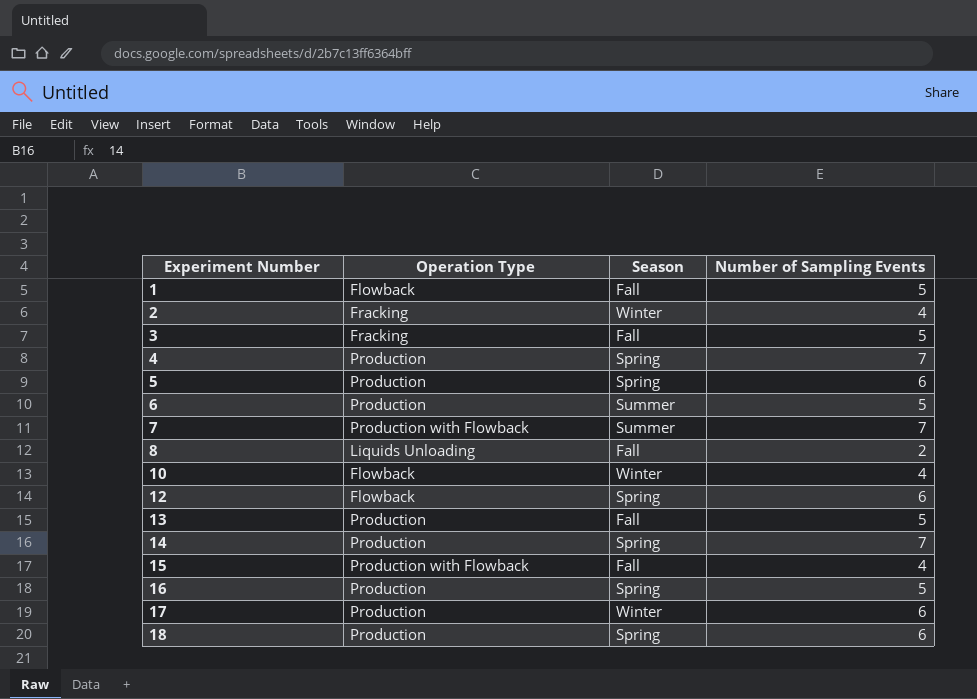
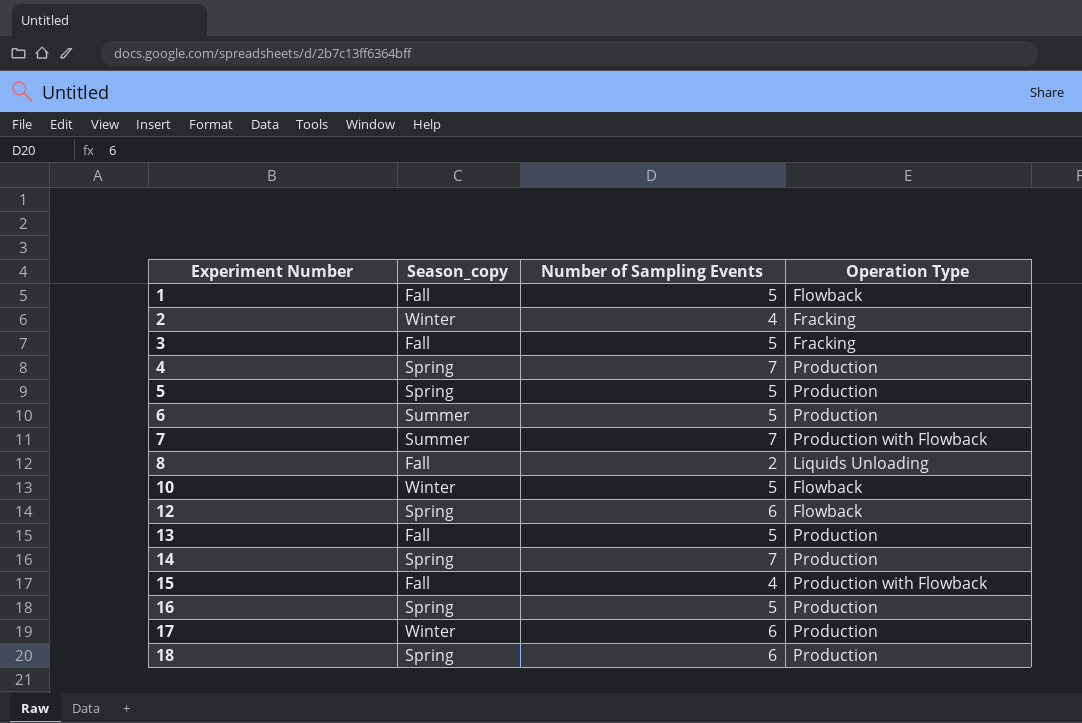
column name: Season -> Season_copy
column Operation Type | position: 2 -> 4
5 | Number of Sampling Events: 6 -> 5
10 | Number of Sampling Events: 4 -> 5

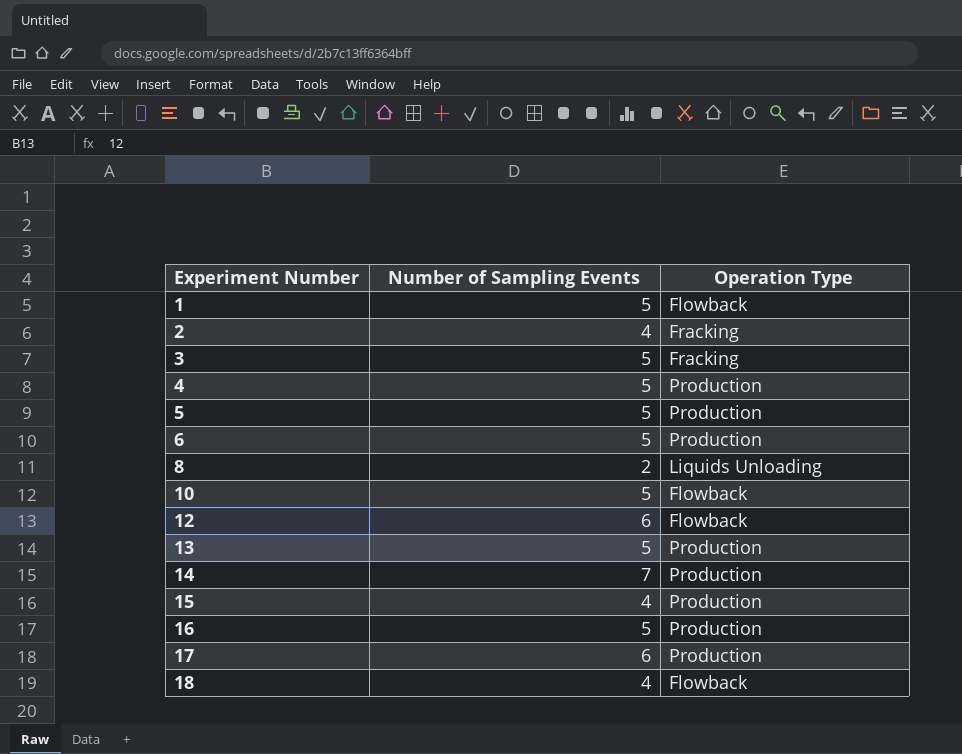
column Season_copy | position: 2 -> none
row 7: Summer | 7 | Production with Flowback -> none
4 | Number of Sampling Events: 7 -> 5
15 | Operation Type: Production with Flowback -> Production
18 | Number of Sampling Events: 6 -> 4
18 | Operation Type: Production -> Flowback

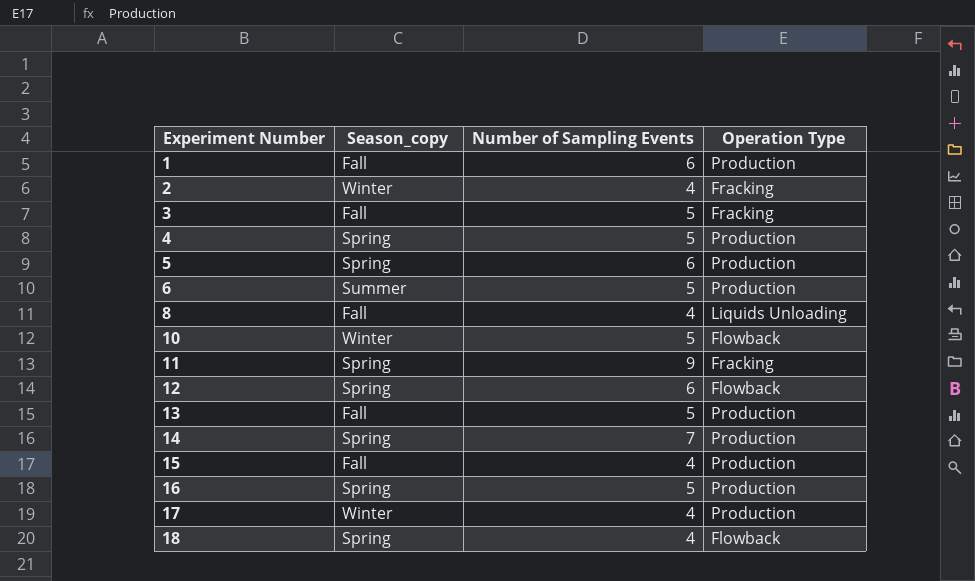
column Season_copy | position: none -> 2
1 | Number of Sampling Events: 5 -> 6
1 | Operation Type: Flowback -> Production
5 | Number of Sampling Events: 5 -> 6
8 | Number of Sampling Events: 2 -> 4
row 11: none -> Spring | 9 | Fracking
17 | Number of Sampling Events: 6 -> 4

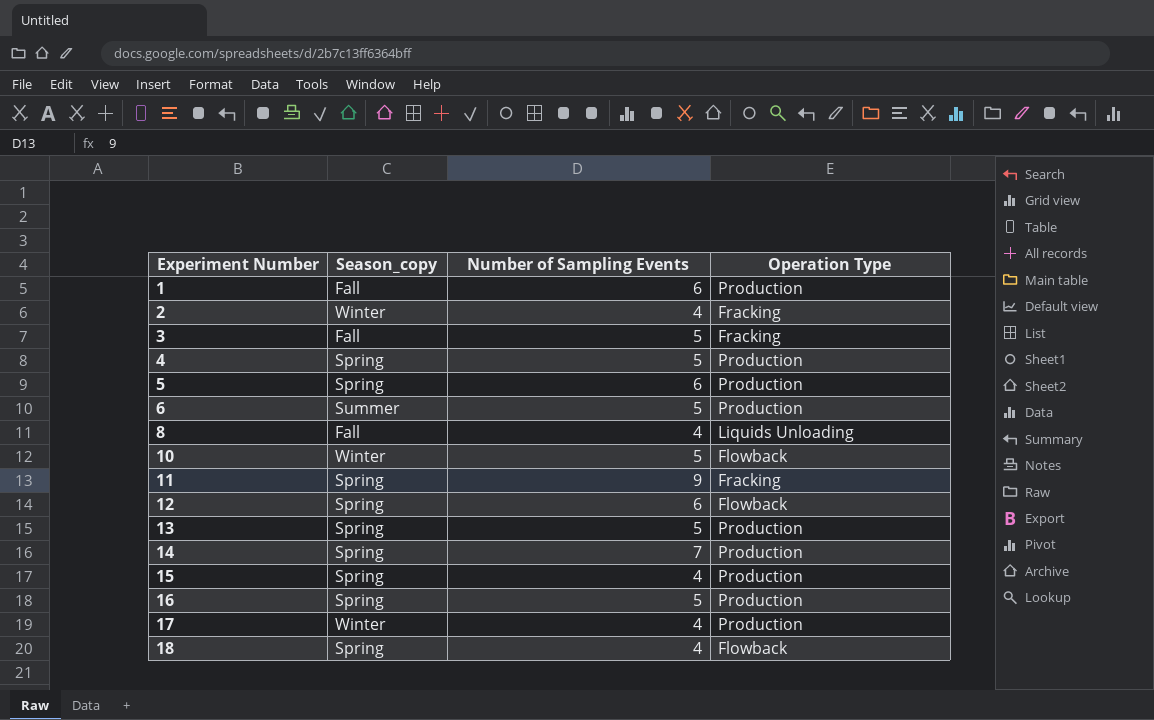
13 | Season_copy: Fall -> Spring
15 | Season_copy: Fall -> Spring

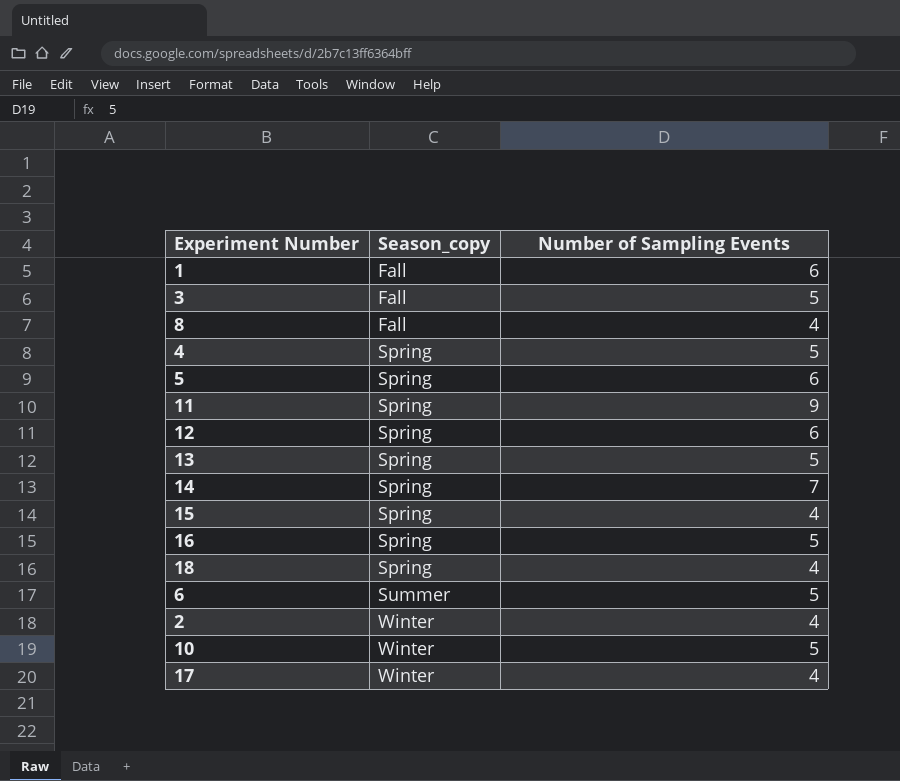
row order: Experiment Number ascending -> Season_copy ascending
column Operation Type | position: 4 -> none

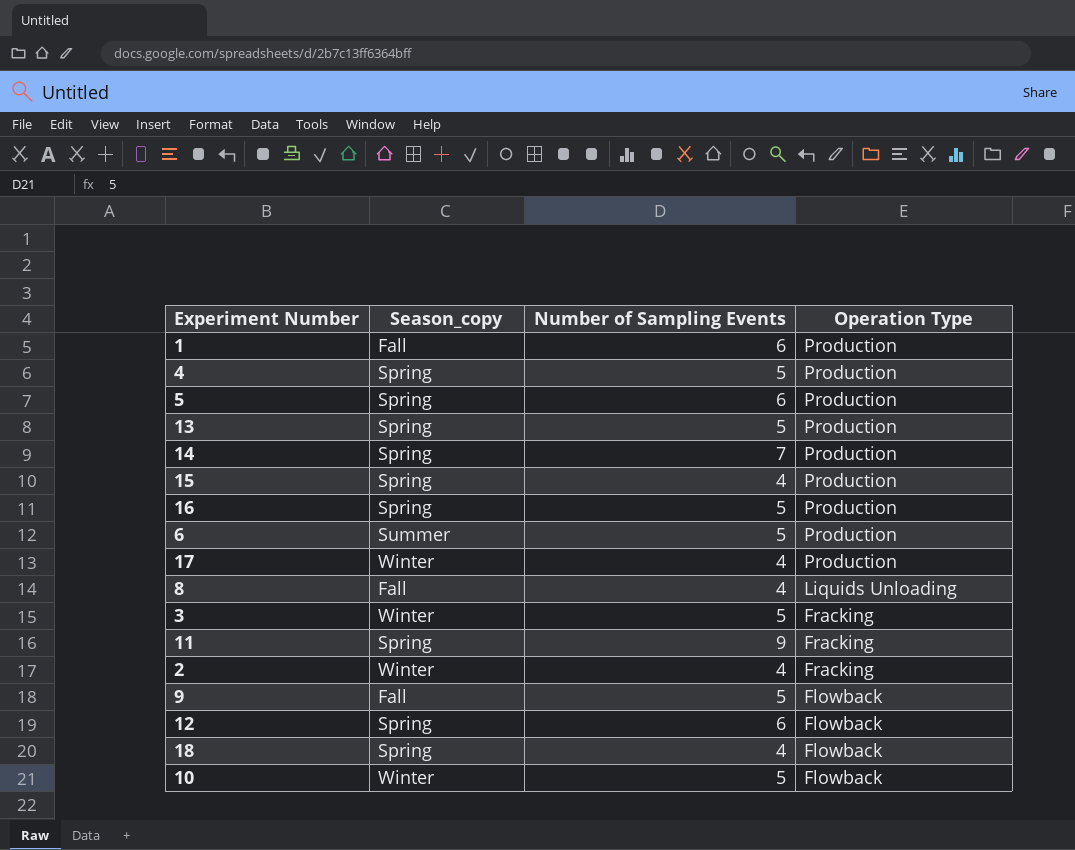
row order: Season_copy ascending -> Operation Type descending
column Operation Type | position: none -> 4
3 | Season_copy: Fall -> Winter
row 9: none -> Fall | 5 | Flowback

